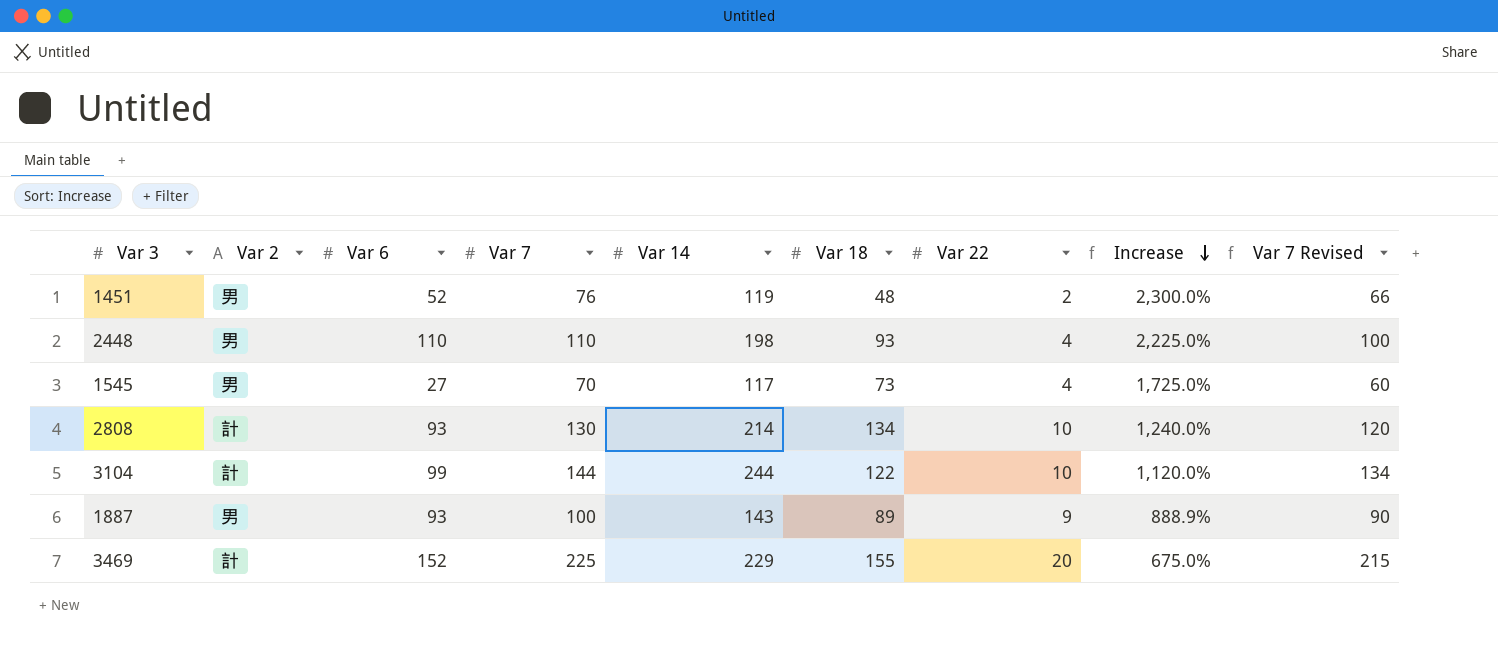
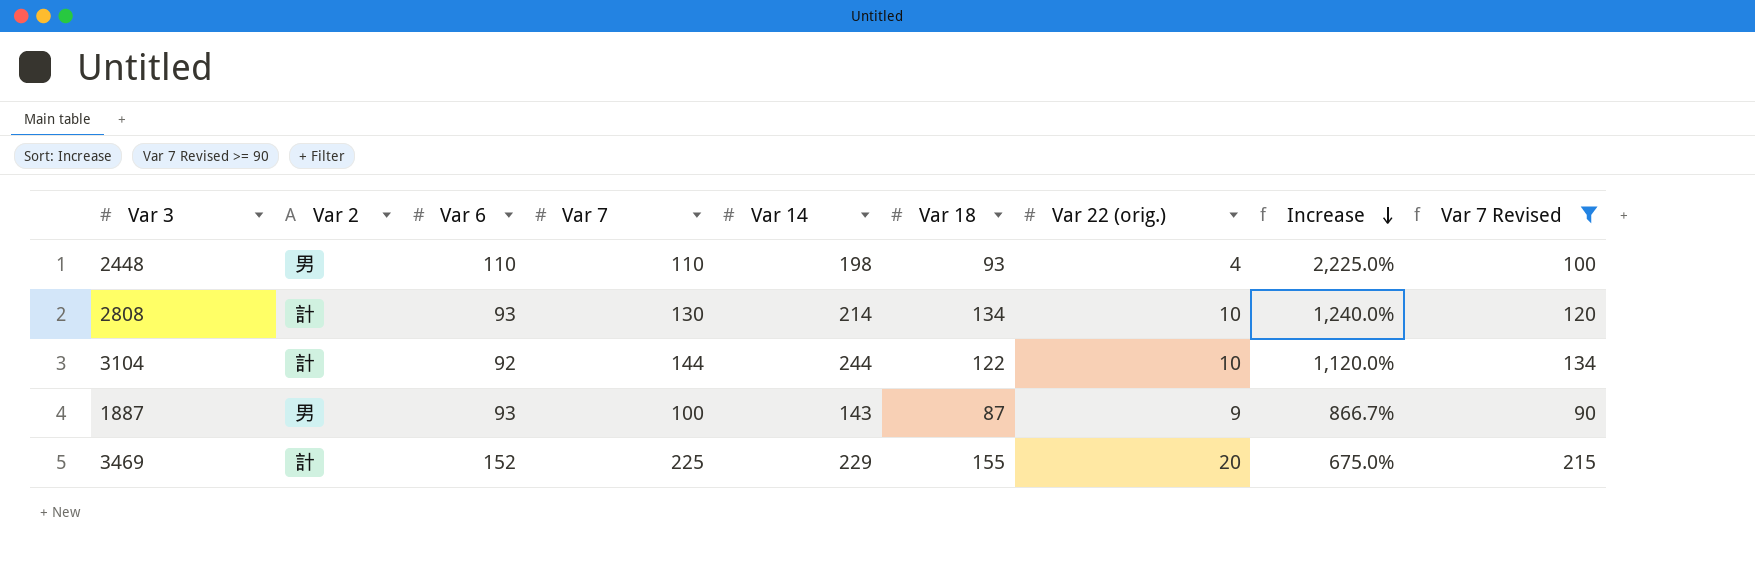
filter: none -> Var 7 Revised >= 90
column name: Var 22 -> Var 22 (orig.)
3104 | Var 6: 99 -> 92
1887 | Var 18: 89 -> 87
1887 | Increase: 888.9% -> 866.7%

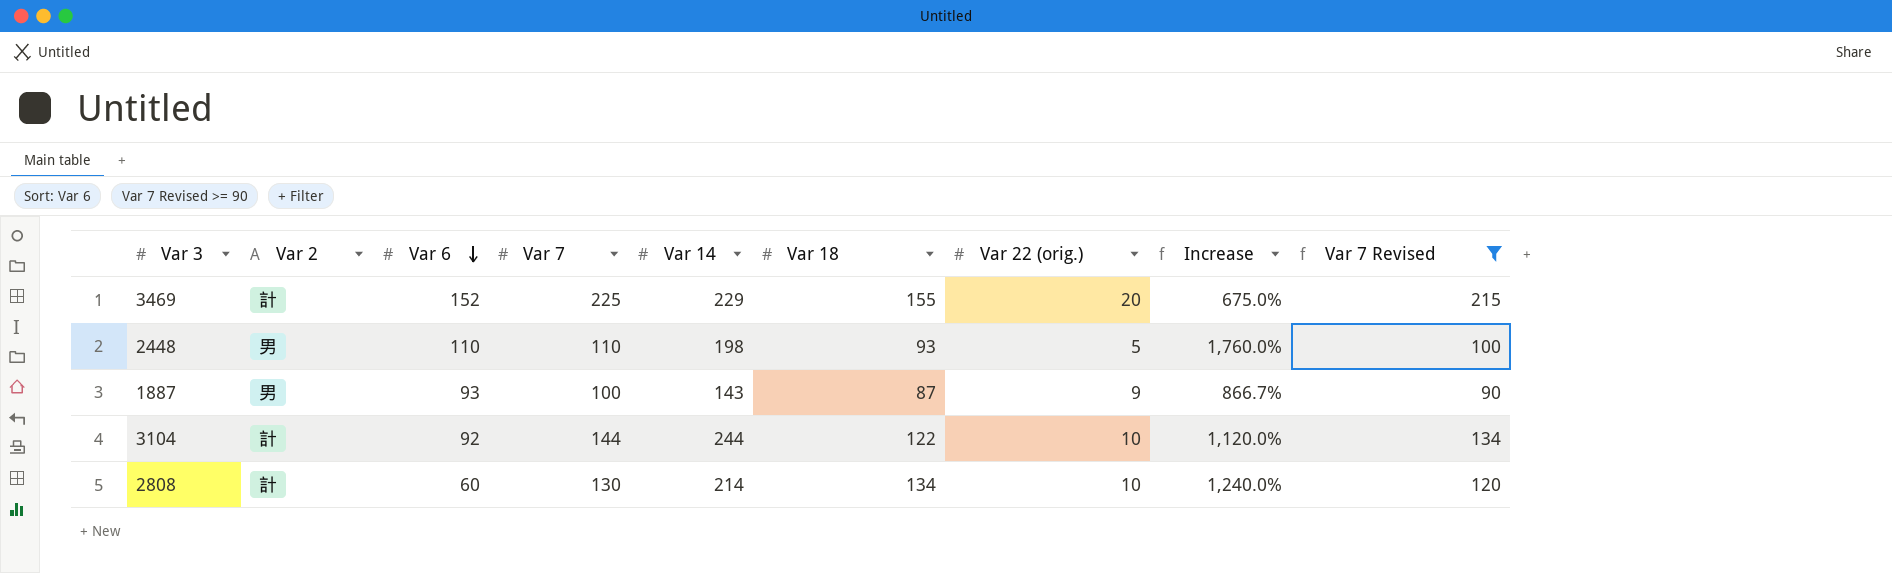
row order: Increase descending -> Var 6 descending
2448 | Var 22 (orig.): 4 -> 5
2448 | Increase: 2,225.0% -> 1,760.0%
2808 | Var 6: 93 -> 60

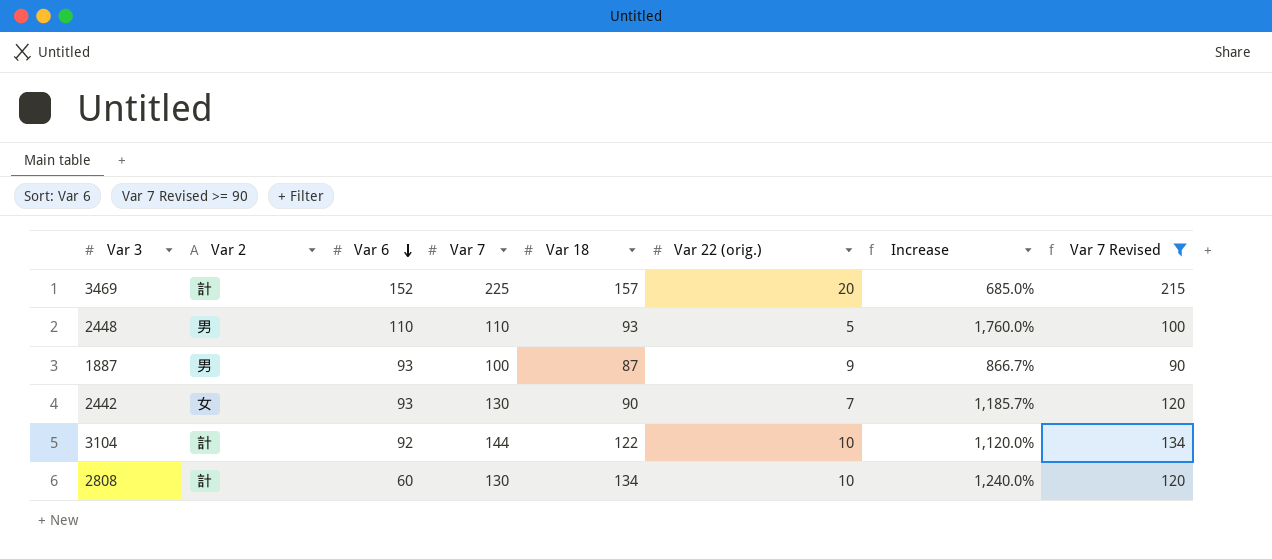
column Var 14 | position: 5 -> none
3469 | Var 18: 155 -> 157
3469 | Increase: 675.0% -> 685.0%
row 2442: none -> 女 | 93 | 130 | 90 | 7 | 1,185.7% | 120

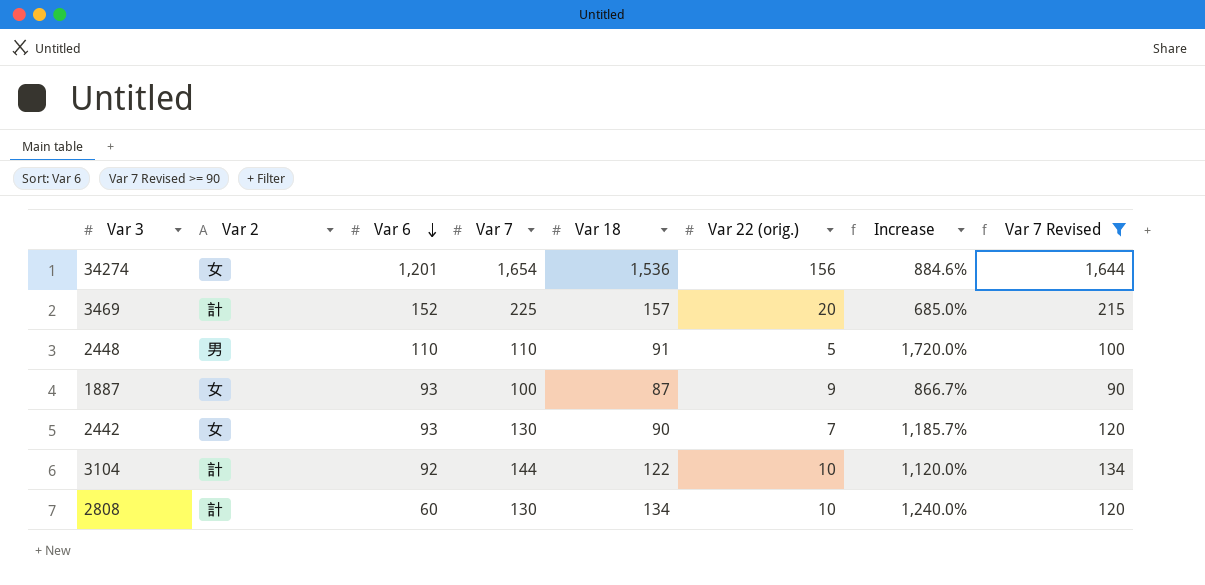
row 34274: none -> 女 | 1,201 | 1,654 | 1,536 | 156 | 884.6% | 1,644
2448 | Var 18: 93 -> 91
2448 | Increase: 1,760.0% -> 1,720.0%
1887 | Var 2: 男 -> 女

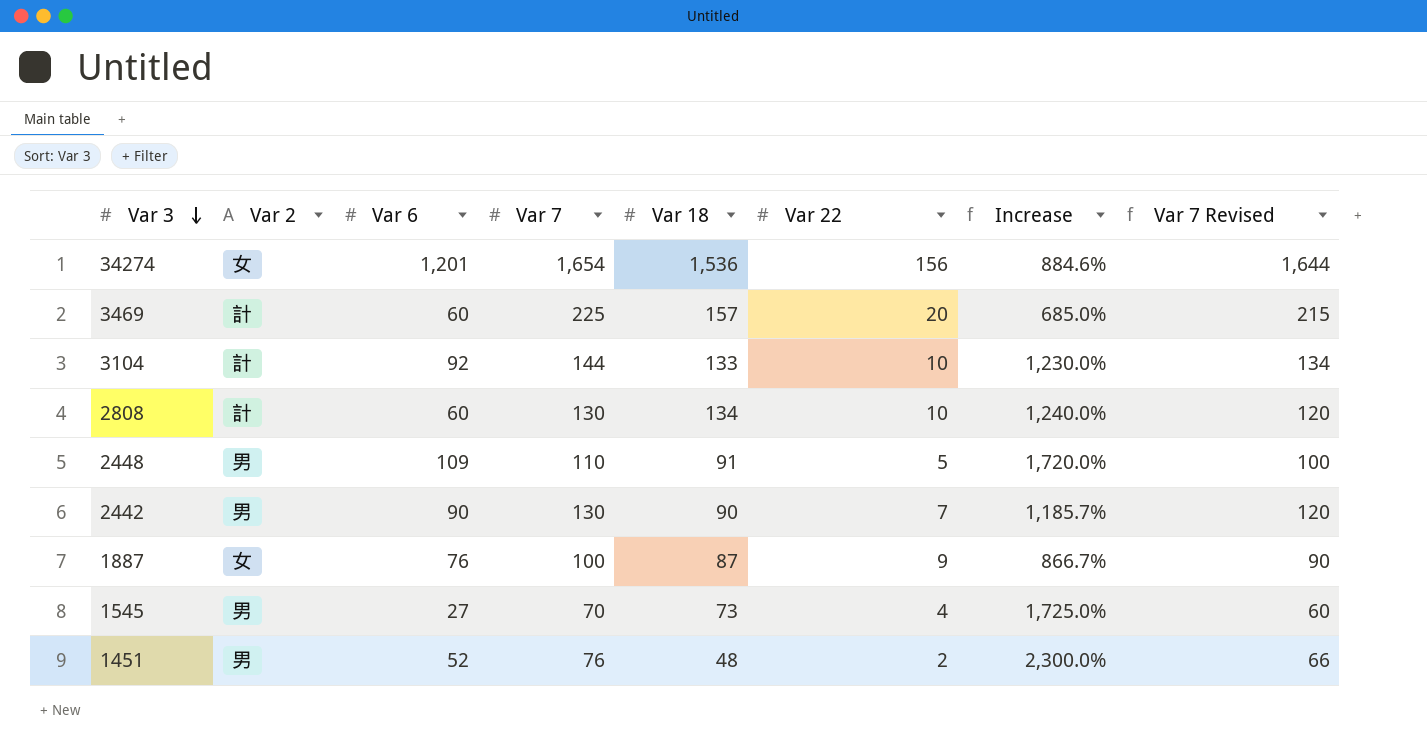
filter: Var 7 Revised >= 90 -> none
row order: Var 6 descending -> Var 3 descending
column name: Var 22 (orig.) -> Var 22
3469 | Var 6: 152 -> 60
3104 | Var 18: 122 -> 133
3104 | Increase: 1,120.0% -> 1,230.0%
2448 | Var 6: 110 -> 109
2442 | Var 2: 女 -> 男
2442 | Var 6: 93 -> 90
1887 | Var 6: 93 -> 76

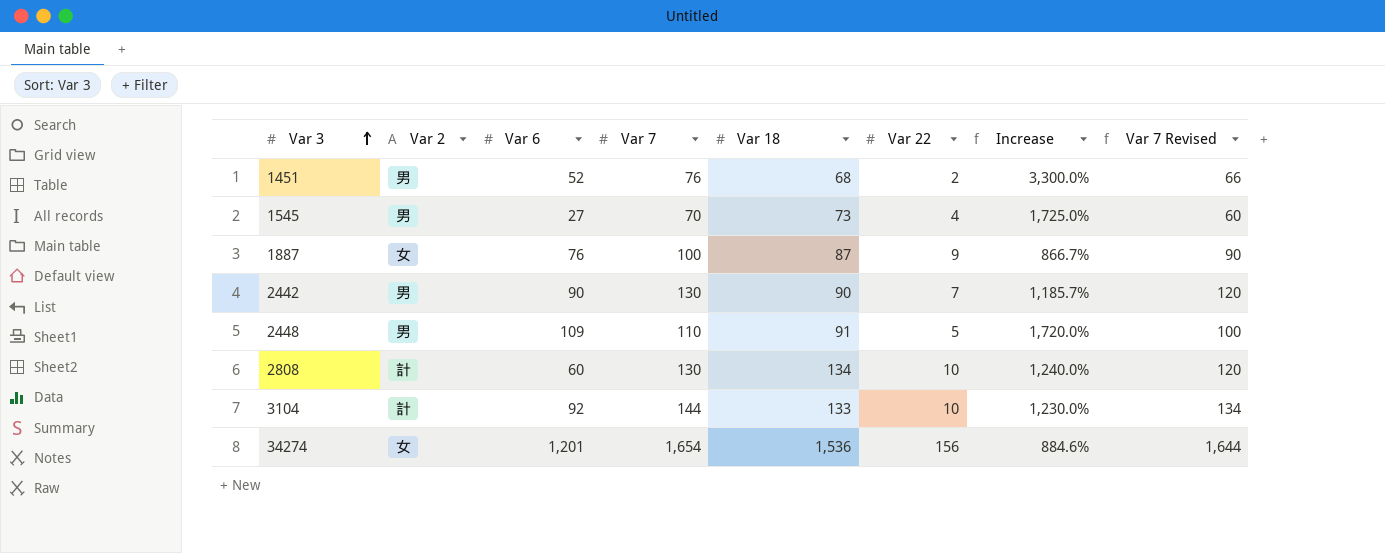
row order: Var 3 descending -> Var 3 ascending
row 3469: 計 | 60 | 225 | 157 | 20 | 685.0% | 215 -> none
1451 | Var 18: 48 -> 68
1451 | Increase: 2,300.0% -> 3,300.0%

